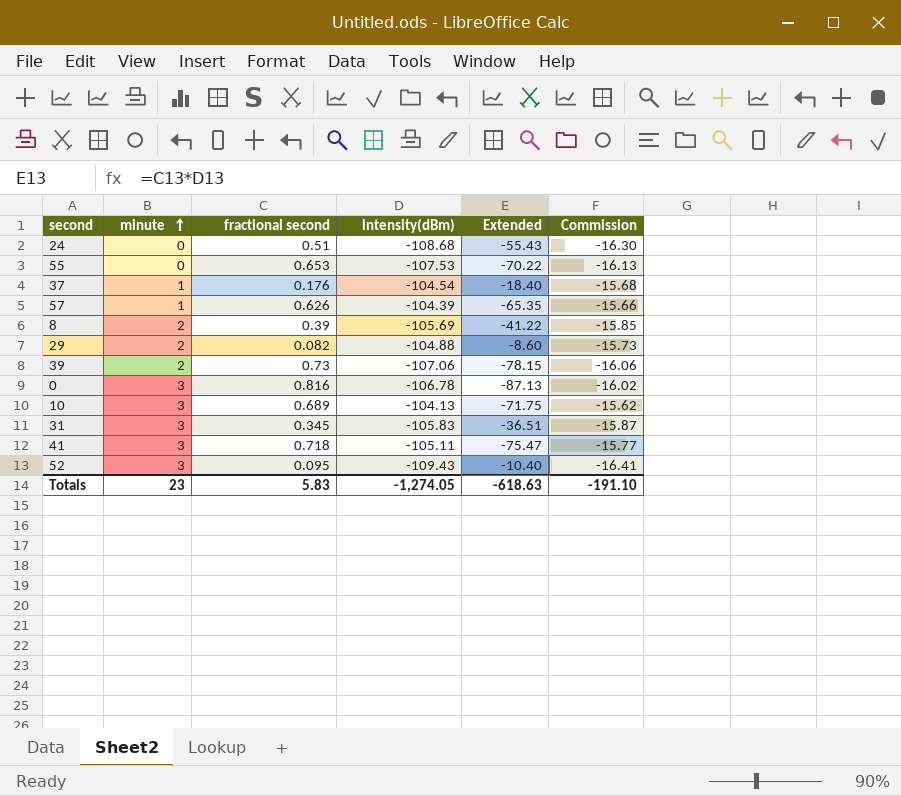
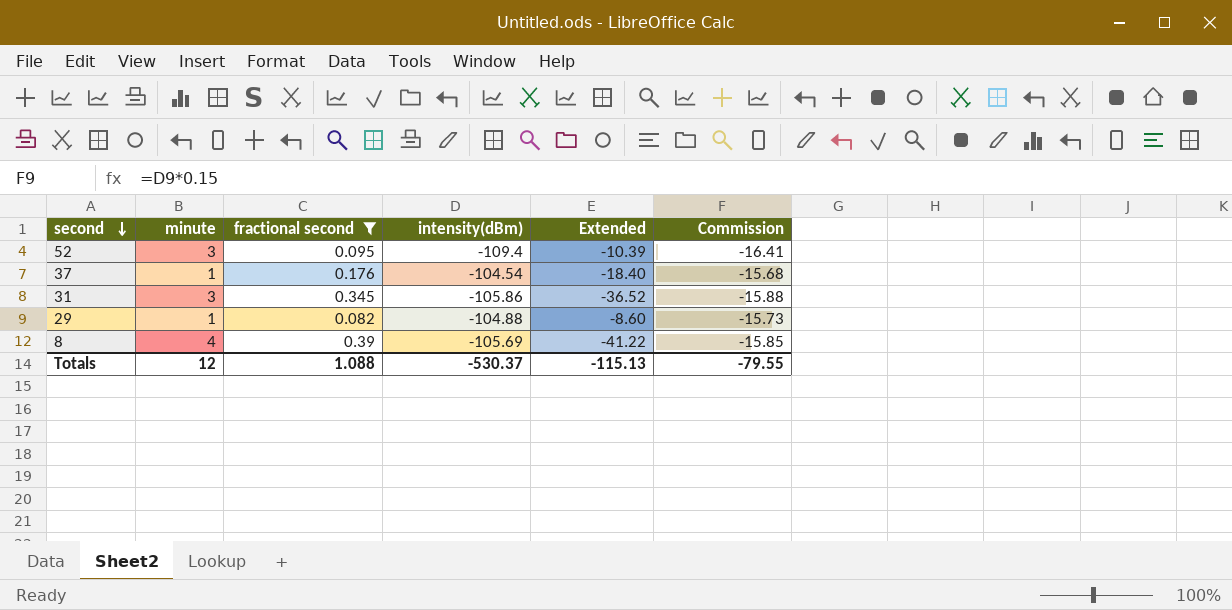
filter: none -> fractional second <= 0.39
row order: minute ascending -> second descending
52 | intensity(dBm): -109.43 -> -109.4
52 | Extended: -10.40 -> -10.39
31 | intensity(dBm): -105.83 -> -105.86
31 | Extended: -36.51 -> -36.52
31 | Commission: -15.87 -> -15.88
29 | minute: 2 -> 1
8 | minute: 2 -> 4
Totals | minute: 23 -> 12
Totals | fractional second: 5.83 -> 1.088
Totals | intensity(dBm): -1,274.05 -> -530.37
Totals | Extended: -618.63 -> -115.13
Totals | Commission: -191.10 -> -79.55

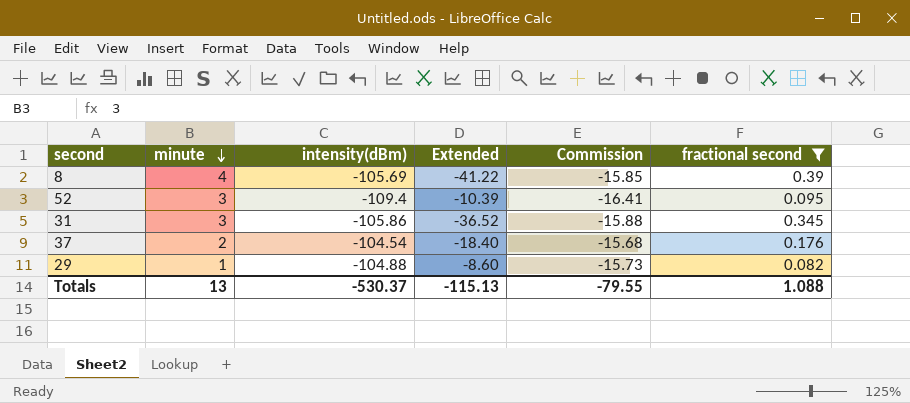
row order: second descending -> minute descending
column fractional second | position: 3 -> 6
37 | minute: 1 -> 2
Totals | minute: 12 -> 13

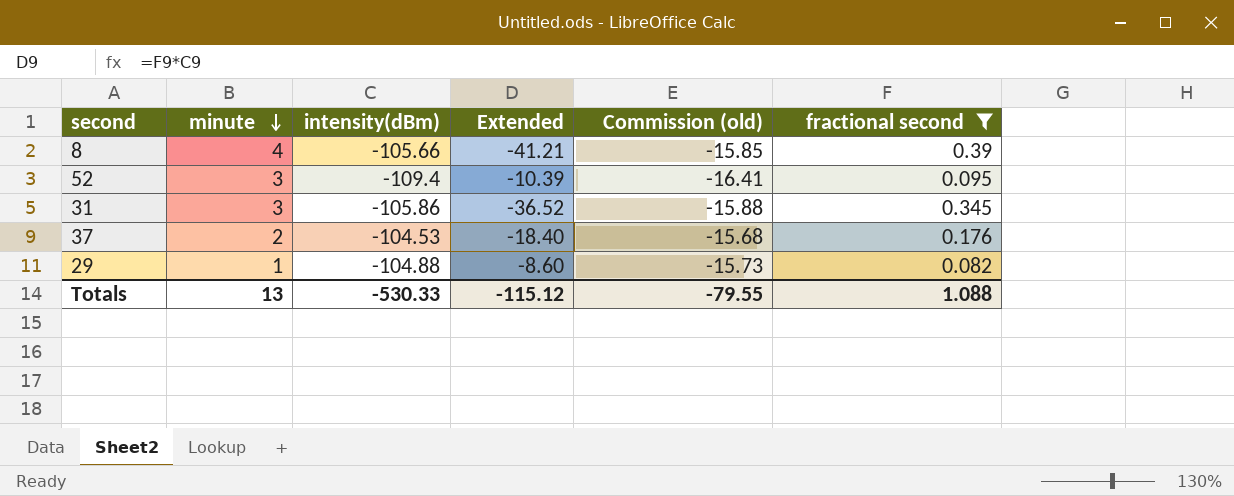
column name: Commission -> Commission (old)
8 | intensity(dBm): -105.69 -> -105.66
8 | Extended: -41.22 -> -41.21
37 | intensity(dBm): -104.54 -> -104.53
Totals | intensity(dBm): -530.37 -> -530.33
Totals | Extended: -115.13 -> -115.12

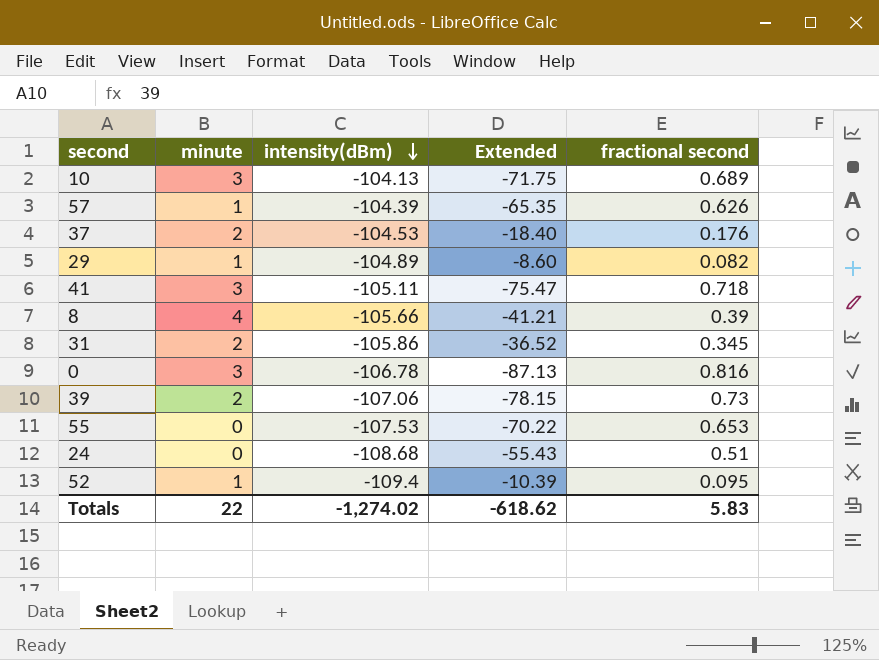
filter: fractional second <= 0.39 -> none
row order: minute descending -> intensity(dBm) descending
column Commission (old) | formula: [intensity(dBm)] * 0.15 -> none
29 | intensity(dBm): -104.88 -> -104.89
31 | minute: 3 -> 2
52 | minute: 3 -> 1
Totals | minute: 13 -> 22
Totals | intensity(dBm): -530.33 -> -1,274.02
Totals | Extended: -115.12 -> -618.62
Totals | fractional second: 1.088 -> 5.83

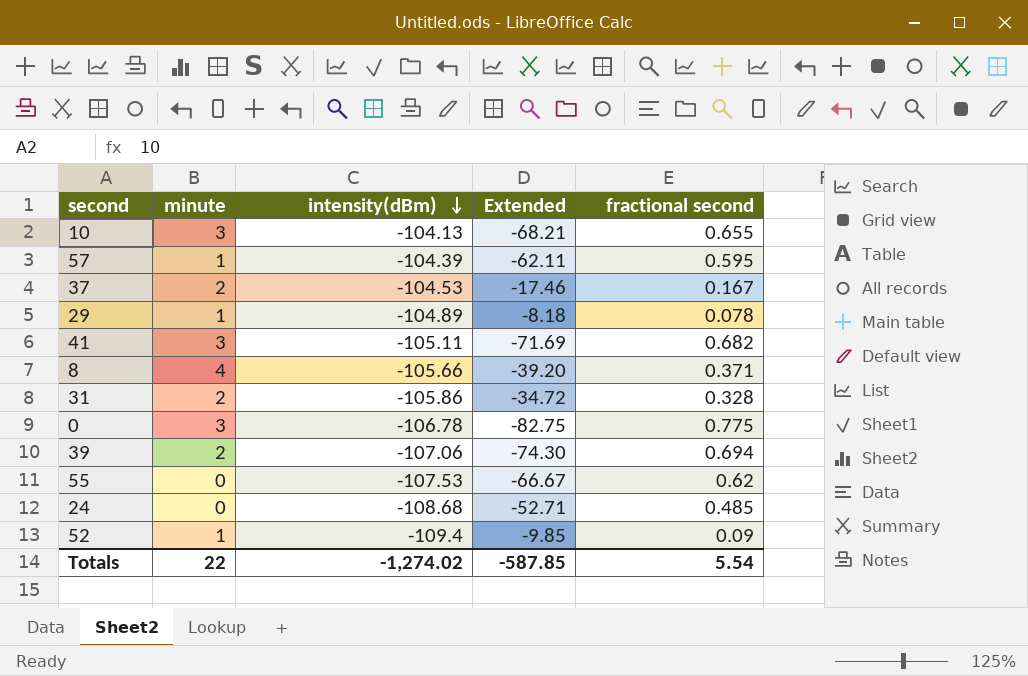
10 | Extended: -71.75 -> -68.21
10 | fractional second: 0.689 -> 0.655
57 | Extended: -65.35 -> -62.11
57 | fractional second: 0.626 -> 0.595
37 | Extended: -18.40 -> -17.46
37 | fractional second: 0.176 -> 0.167
29 | Extended: -8.60 -> -8.18
29 | fractional second: 0.082 -> 0.078
41 | Extended: -75.47 -> -71.69
41 | fractional second: 0.718 -> 0.682
8 | Extended: -41.21 -> -39.20
8 | fractional second: 0.39 -> 0.371
31 | Extended: -36.52 -> -34.72
31 | fractional second: 0.345 -> 0.328
0 | Extended: -87.13 -> -82.75
0 | fractional second: 0.816 -> 0.775
39 | Extended: -78.15 -> -74.30
39 | fractional second: 0.73 -> 0.694
55 | Extended: -70.22 -> -66.67
55 | fractional second: 0.653 -> 0.62
24 | Extended: -55.43 -> -52.71
24 | fractional second: 0.51 -> 0.485
52 | Extended: -10.39 -> -9.85
52 | fractional second: 0.095 -> 0.09
Totals | Extended: -618.62 -> -587.85
Totals | fractional second: 5.83 -> 5.54

